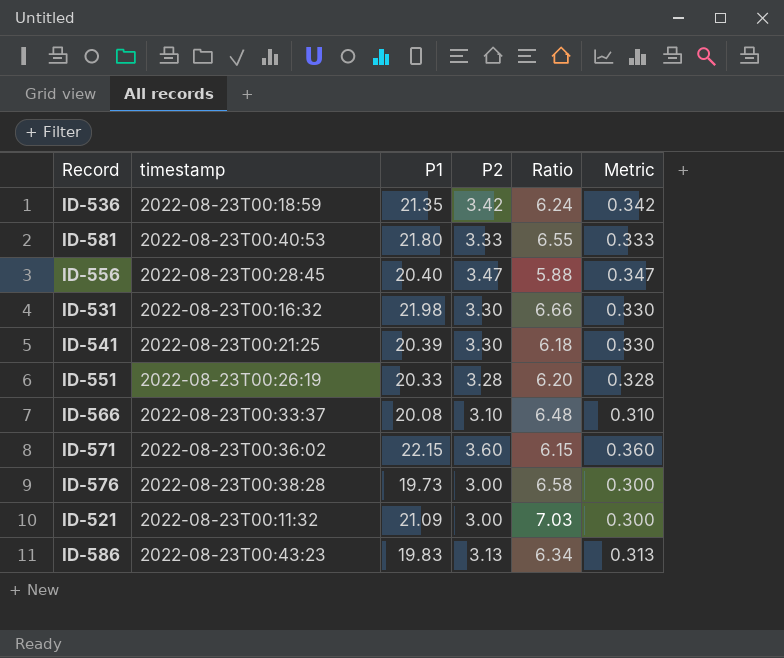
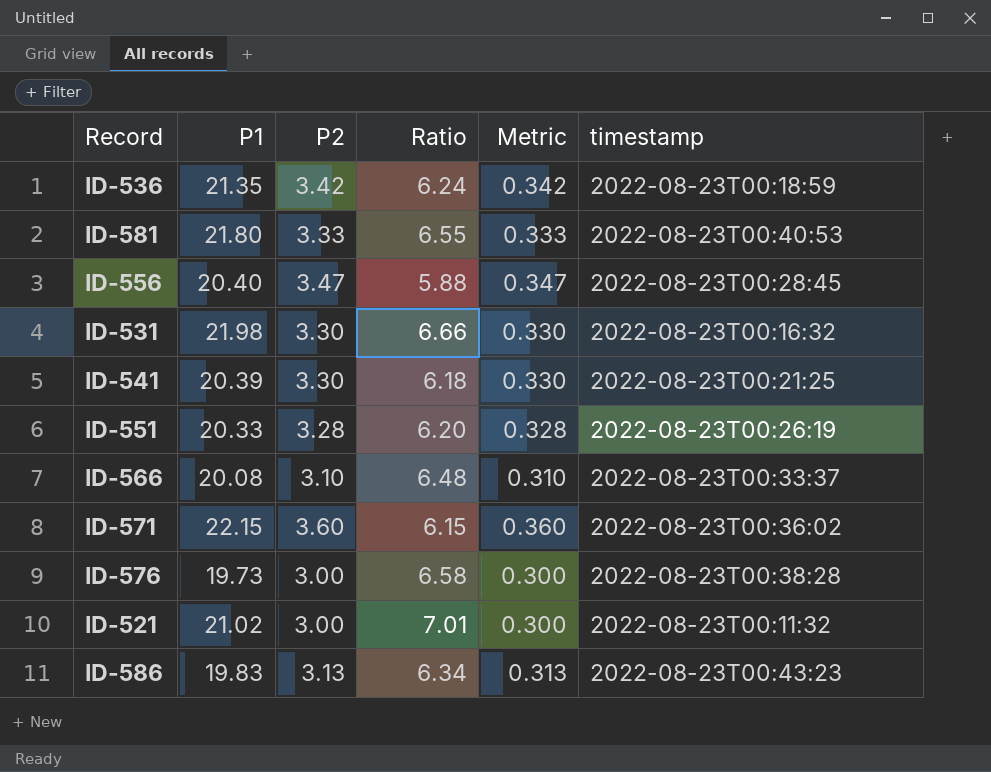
column timestamp | position: 2 -> 6
ID-521 | P1: 21.09 -> 21.02
ID-521 | Ratio: 7.03 -> 7.01

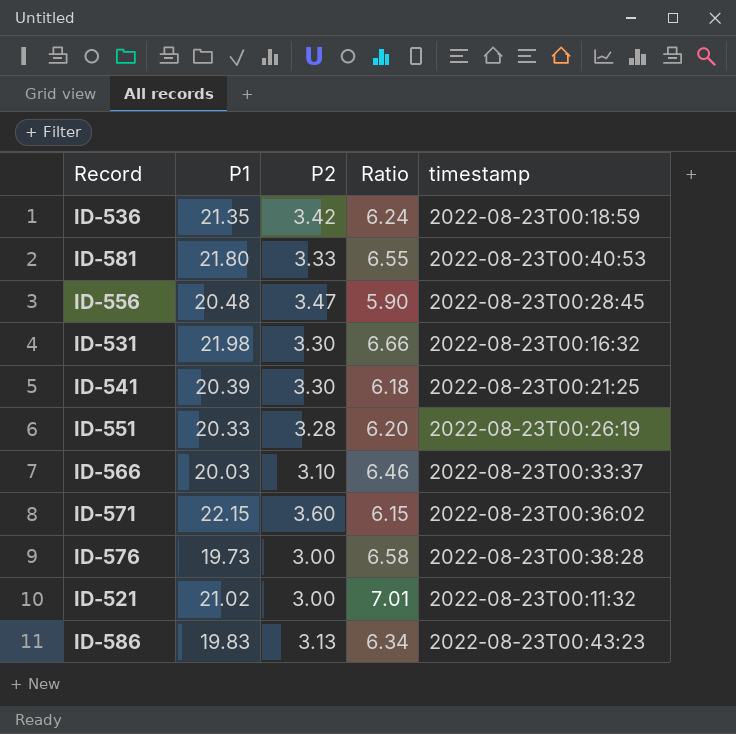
column Metric | formula: [P2] * 0.1 -> none
ID-556 | P1: 20.40 -> 20.48
ID-556 | Ratio: 5.88 -> 5.90
ID-566 | P1: 20.08 -> 20.03
ID-566 | Ratio: 6.48 -> 6.46

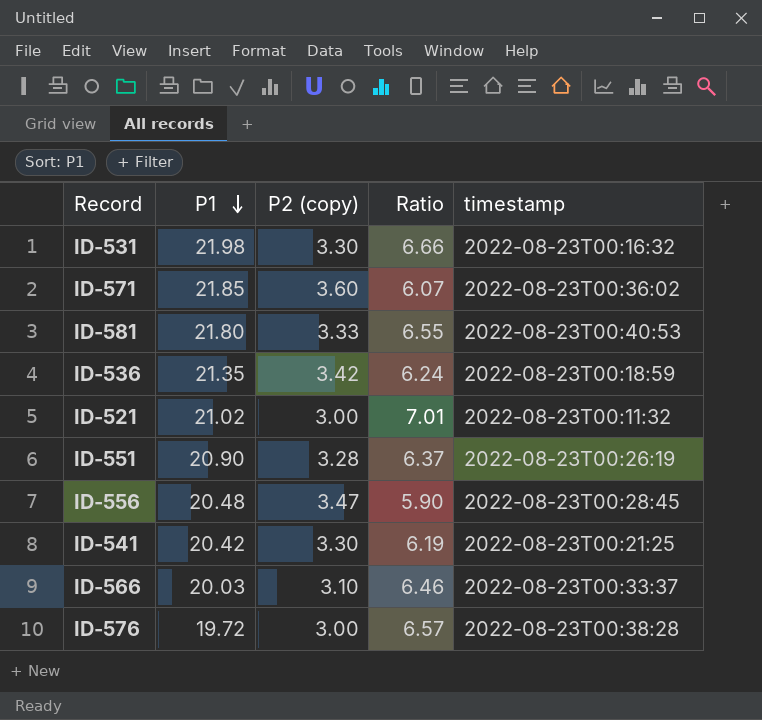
row order: none -> P1 descending
column name: P2 -> P2 (copy)
row ID-586: 19.83 | 3.13 | 6.34 | 2022-08-23T00:43:23 -> none
ID-571 | P1: 22.15 -> 21.85
ID-571 | Ratio: 6.15 -> 6.07
ID-551 | P1: 20.33 -> 20.90
ID-551 | Ratio: 6.20 -> 6.37
ID-541 | P1: 20.39 -> 20.42
ID-541 | Ratio: 6.18 -> 6.19
ID-576 | P1: 19.73 -> 19.72
ID-576 | Ratio: 6.58 -> 6.57

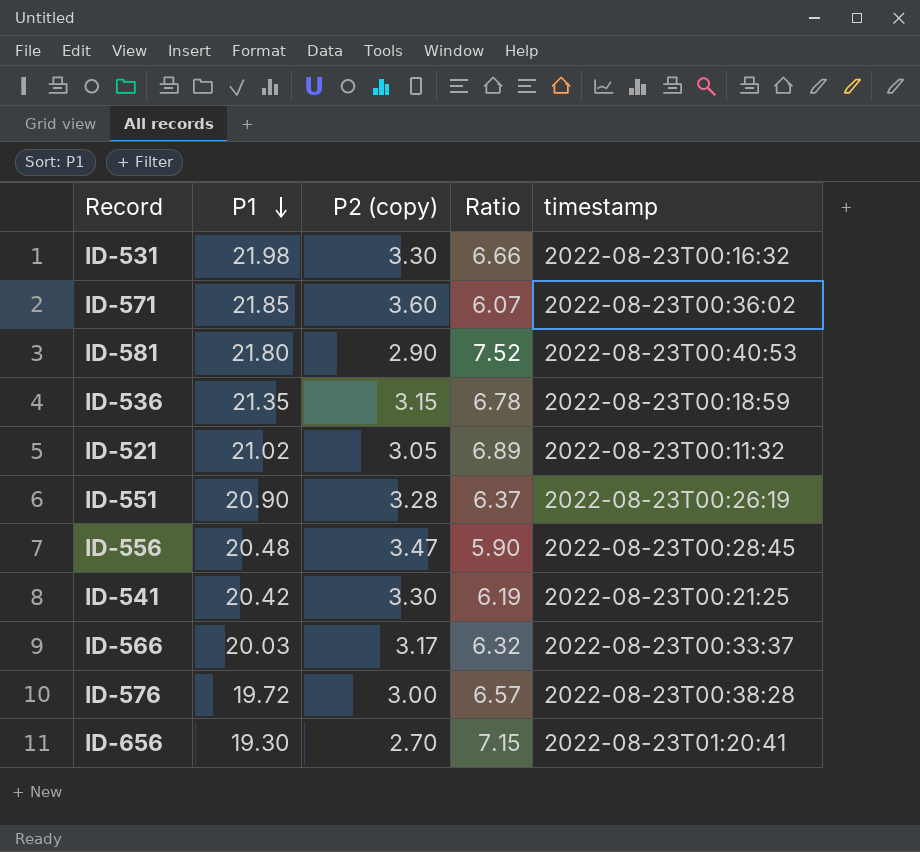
ID-581 | P2 (copy): 3.33 -> 2.90
ID-581 | Ratio: 6.55 -> 7.52
ID-536 | P2 (copy): 3.42 -> 3.15
ID-536 | Ratio: 6.24 -> 6.78
ID-521 | P2 (copy): 3.00 -> 3.05
ID-521 | Ratio: 7.01 -> 6.89
ID-566 | P2 (copy): 3.10 -> 3.17
ID-566 | Ratio: 6.46 -> 6.32
row ID-656: none -> 19.30 | 2.70 | 7.15 | 2022-08-23T01:20:41

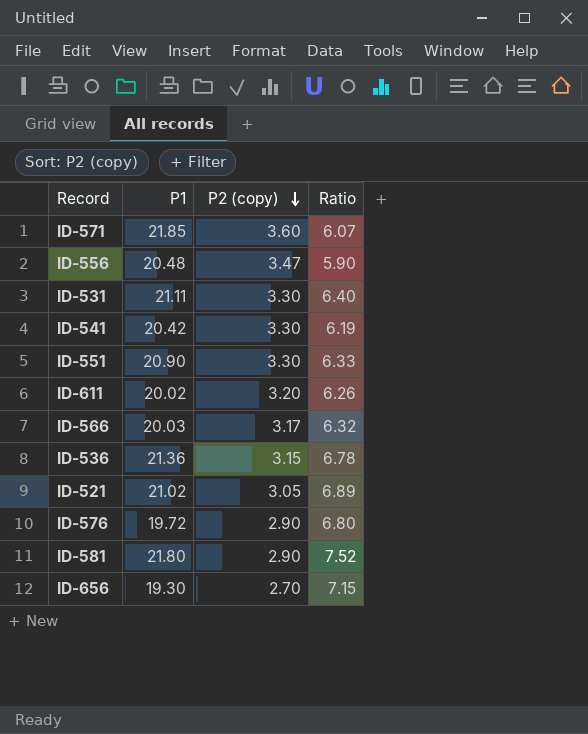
row order: P1 descending -> P2 (copy) descending
column timestamp | position: 5 -> none
ID-531 | P1: 21.98 -> 21.11
ID-531 | Ratio: 6.66 -> 6.40
ID-551 | P2 (copy): 3.28 -> 3.30
ID-551 | Ratio: 6.37 -> 6.33
row ID-611: none -> 20.02 | 3.20 | 6.26
ID-536 | P1: 21.35 -> 21.36
ID-576 | P2 (copy): 3.00 -> 2.90
ID-576 | Ratio: 6.57 -> 6.80

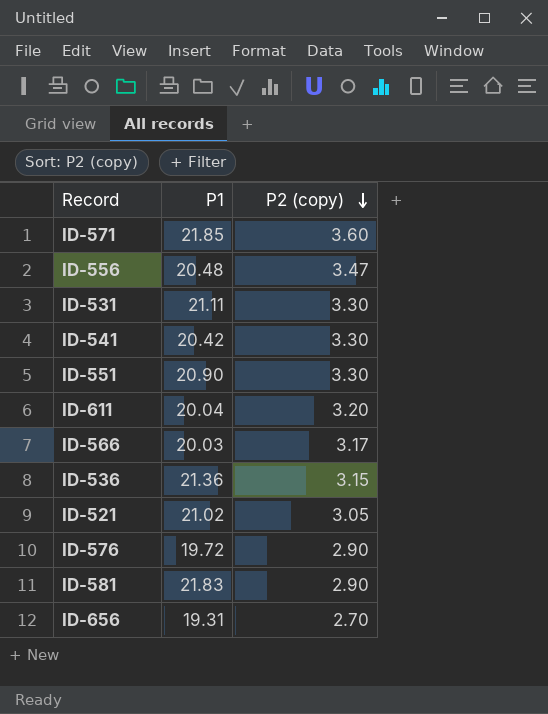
column Ratio | formula: [P1] / [P2 (copy)] -> none
ID-611 | P1: 20.02 -> 20.04
ID-581 | P1: 21.80 -> 21.83
ID-656 | P1: 19.30 -> 19.31

